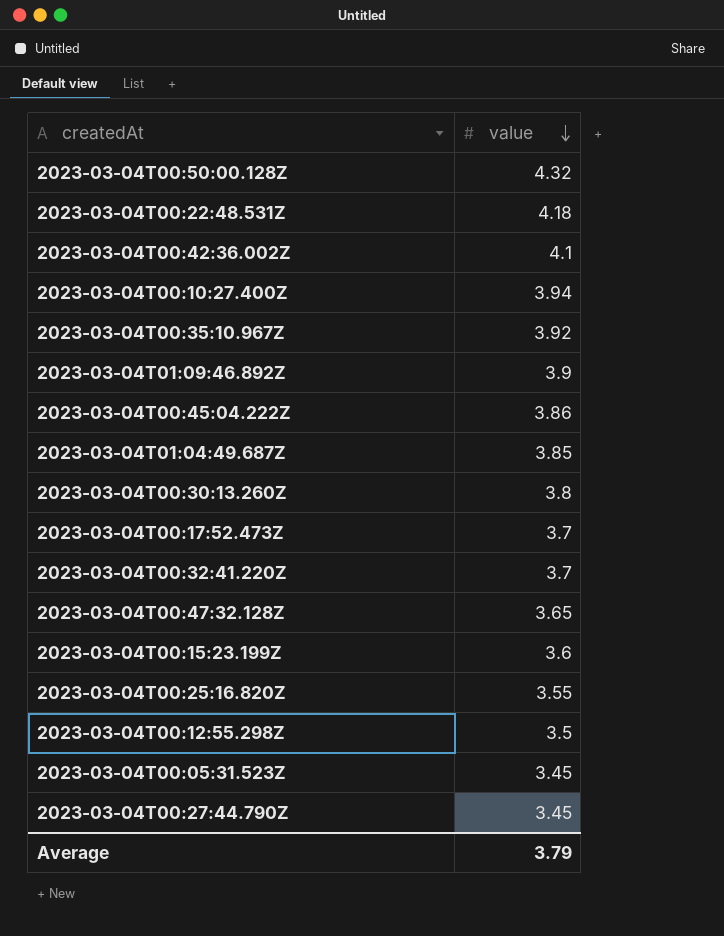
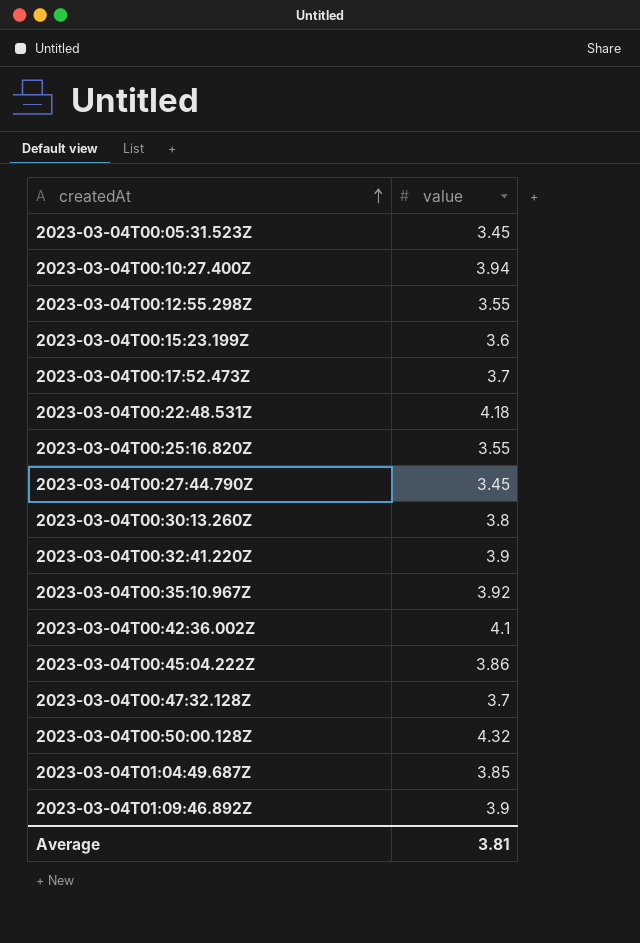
row order: value descending -> createdAt ascending
2023-03-04T00:12:55.298Z | value: 3.5 -> 3.55
2023-03-04T00:32:41.220Z | value: 3.7 -> 3.9
2023-03-04T00:47:32.128Z | value: 3.65 -> 3.7
Average | value: 3.79 -> 3.81

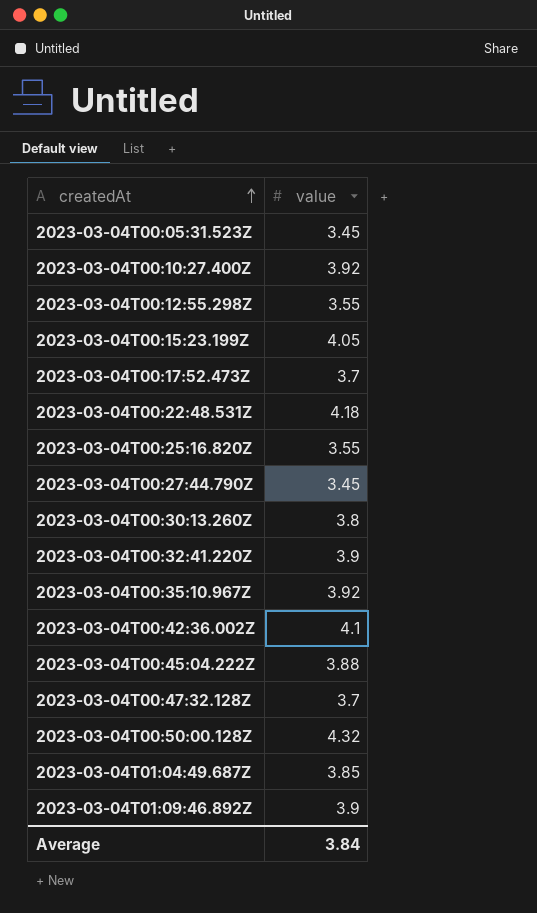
2023-03-04T00:10:27.400Z | value: 3.94 -> 3.92
2023-03-04T00:15:23.199Z | value: 3.6 -> 4.05
2023-03-04T00:45:04.222Z | value: 3.86 -> 3.88
Average | value: 3.81 -> 3.84

